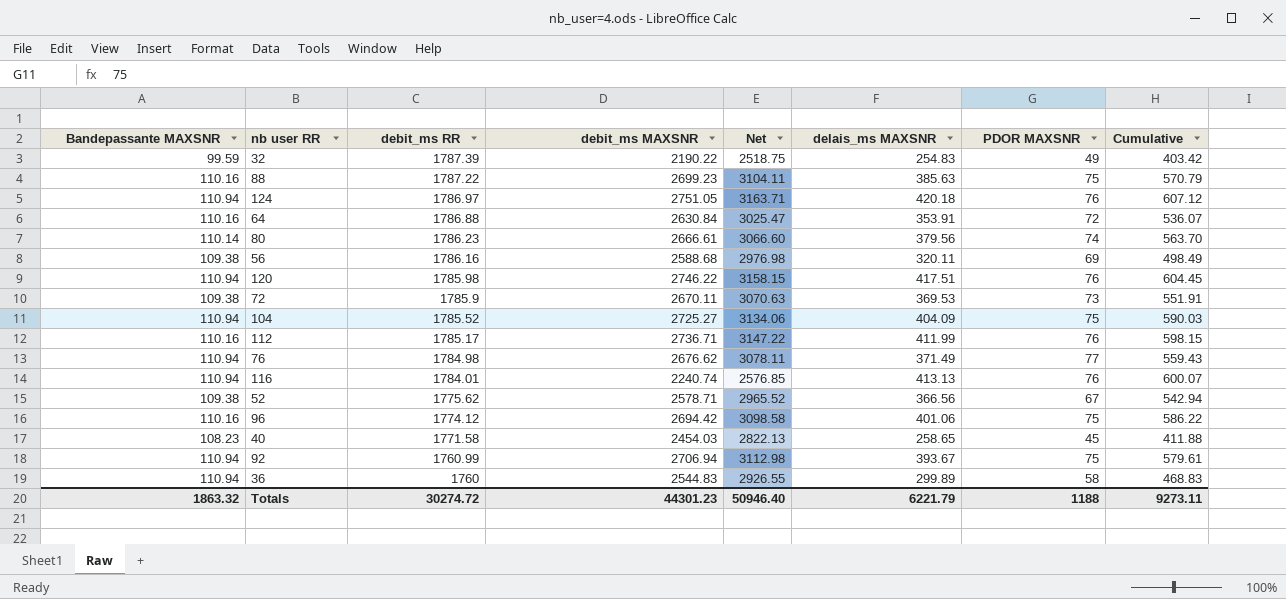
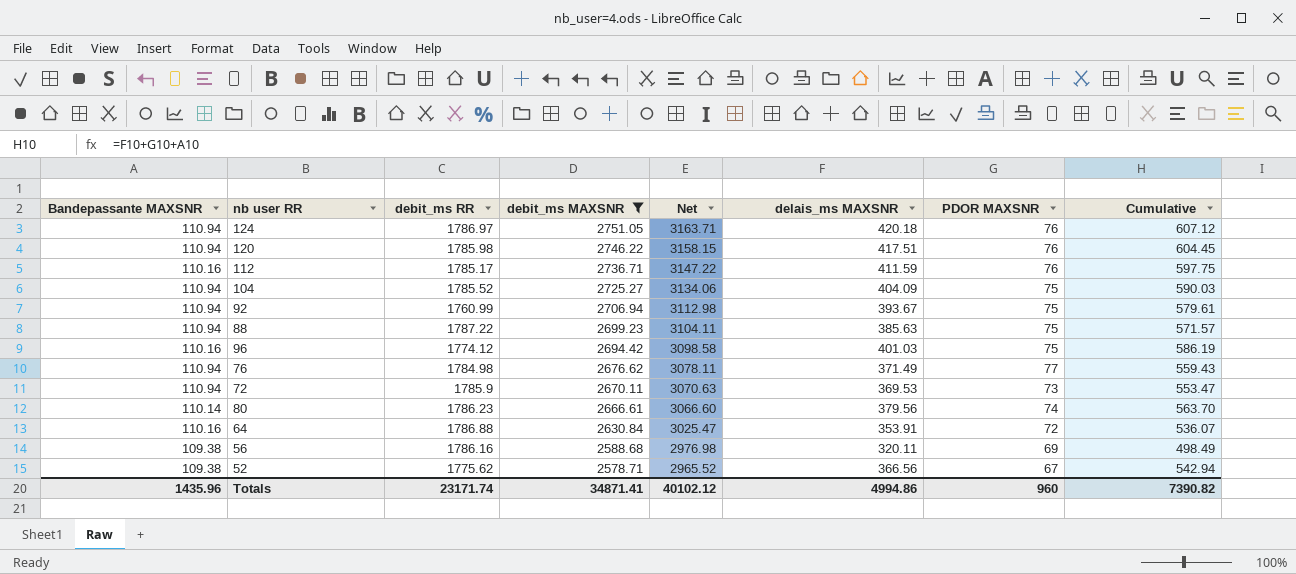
filter: none -> debit_ms MAXSNR >= 2578.71
row order: debit_ms RR descending -> debit_ms MAXSNR descending
112 | delais_ms MAXSNR: 411.99 -> 411.59
112 | Cumulative: 598.15 -> 597.75
88 | Bandepassante MAXSNR: 110.16 -> 110.94
88 | Cumulative: 570.79 -> 571.57
96 | delais_ms MAXSNR: 401.06 -> 401.03
96 | Cumulative: 586.22 -> 586.19
72 | Bandepassante MAXSNR: 109.38 -> 110.94
72 | Cumulative: 551.91 -> 553.47
Totals | Bandepassante MAXSNR: 1863.32 -> 1435.96
Totals | debit_ms RR: 30274.72 -> 23171.74
Totals | debit_ms MAXSNR: 44301.23 -> 34871.41
Totals | Net: 50946.40 -> 40102.12
Totals | delais_ms MAXSNR: 6221.79 -> 4994.86
Totals | PDOR MAXSNR: 1188 -> 960
Totals | Cumulative: 9273.11 -> 7390.82

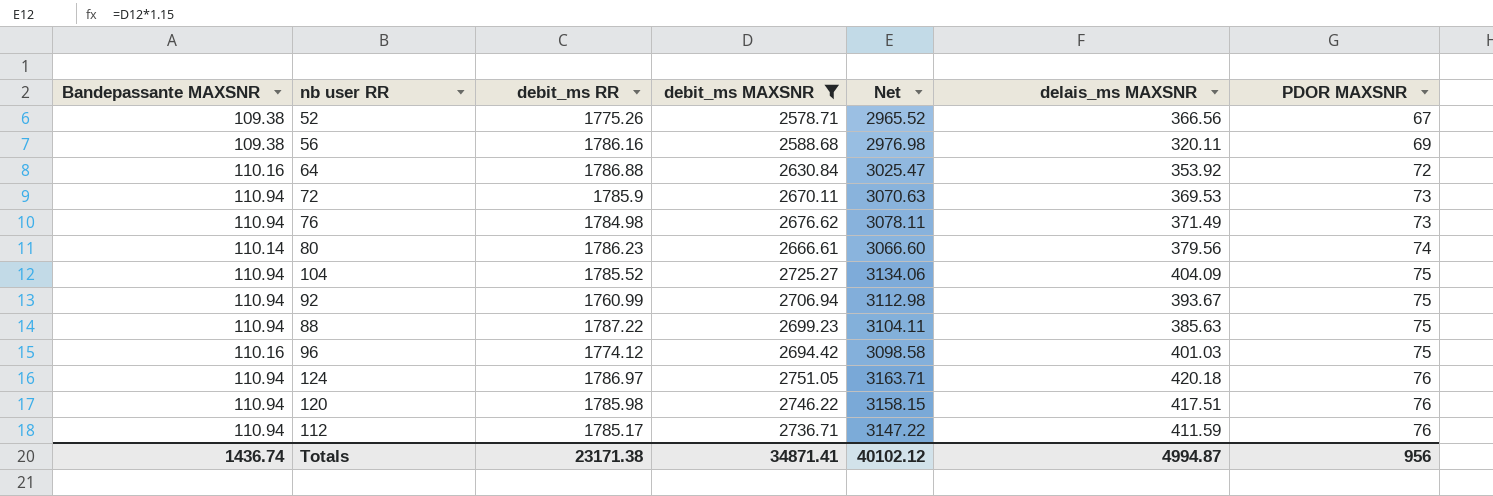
row order: debit_ms MAXSNR descending -> PDOR MAXSNR ascending
column Cumulative | formula: [Bandepassante MAXSNR] + [delais_ms MAXSNR] + [PDOR MAXSNR] -> none
52 | debit_ms RR: 1775.62 -> 1775.26
64 | delais_ms MAXSNR: 353.91 -> 353.92
76 | PDOR MAXSNR: 77 -> 73
112 | Bandepassante MAXSNR: 110.16 -> 110.94
Totals | Bandepassante MAXSNR: 1435.96 -> 1436.74
Totals | debit_ms RR: 23171.74 -> 23171.38
Totals | delais_ms MAXSNR: 4994.86 -> 4994.87
Totals | PDOR MAXSNR: 960 -> 956

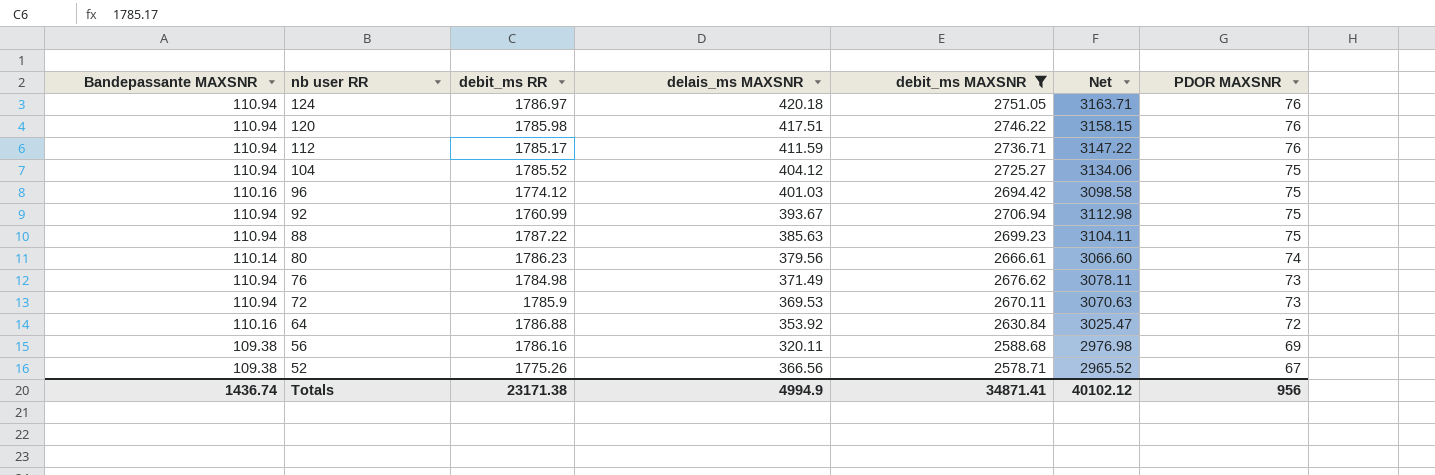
row order: PDOR MAXSNR ascending -> nb user RR descending
column delais_ms MAXSNR | position: 6 -> 4
104 | delais_ms MAXSNR: 404.09 -> 404.12
Totals | delais_ms MAXSNR: 4994.87 -> 4994.9

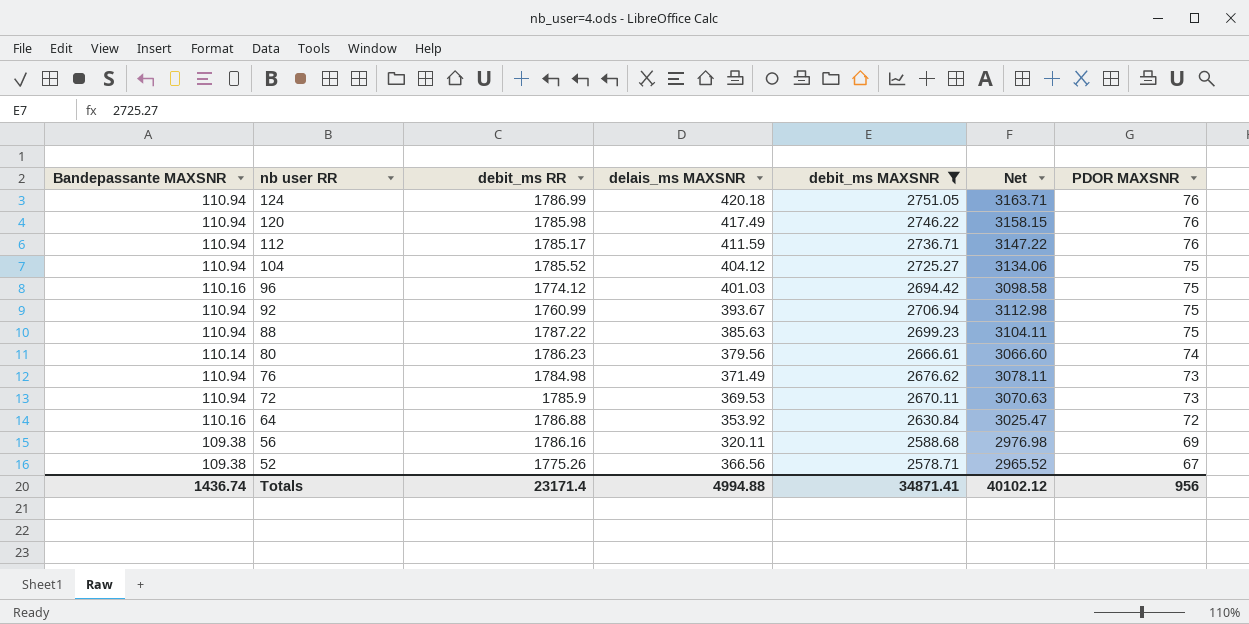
124 | debit_ms RR: 1786.97 -> 1786.99
120 | delais_ms MAXSNR: 417.51 -> 417.49
Totals | debit_ms RR: 23171.38 -> 23171.4
Totals | delais_ms MAXSNR: 4994.9 -> 4994.88

